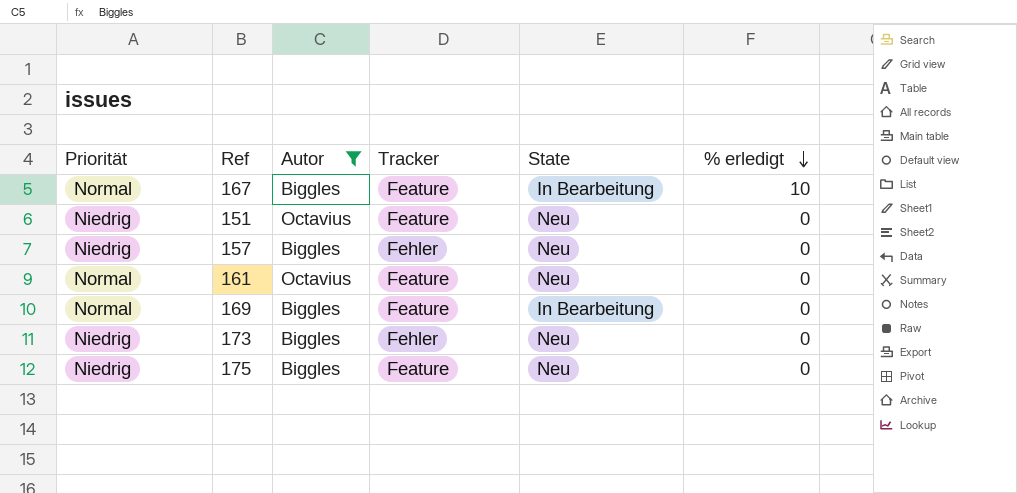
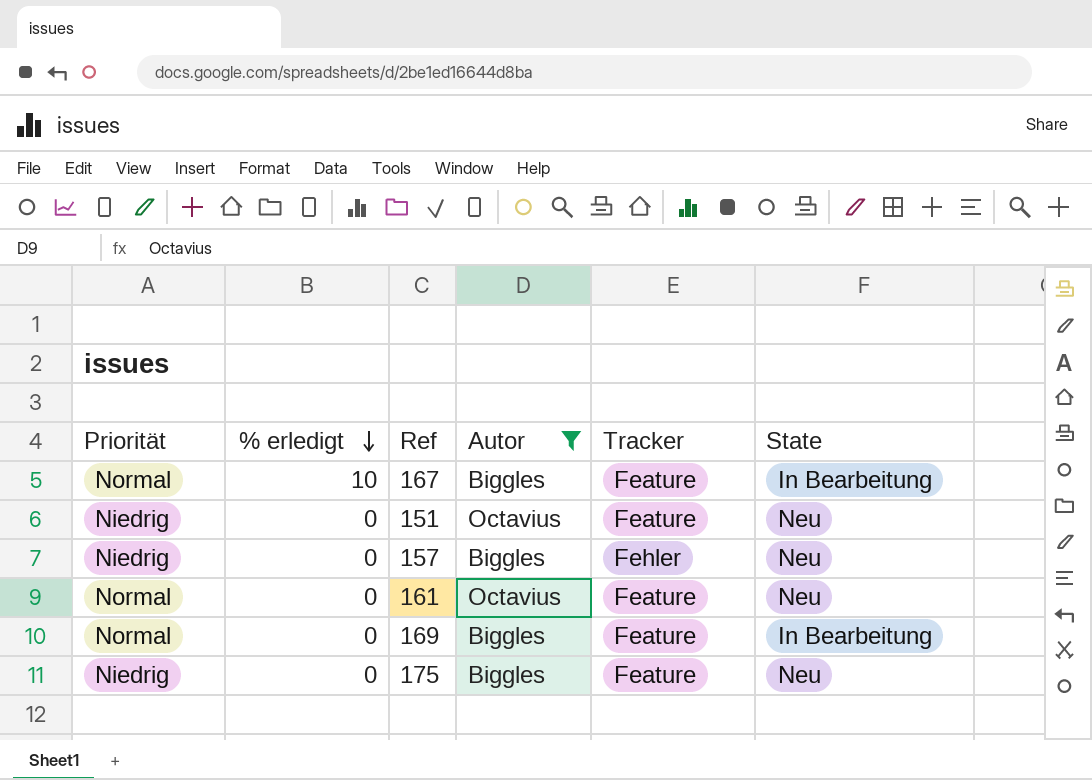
column % erledigt | position: 6 -> 2
row 173: Niedrig | Biggles | Fehler | Neu | 0 -> none

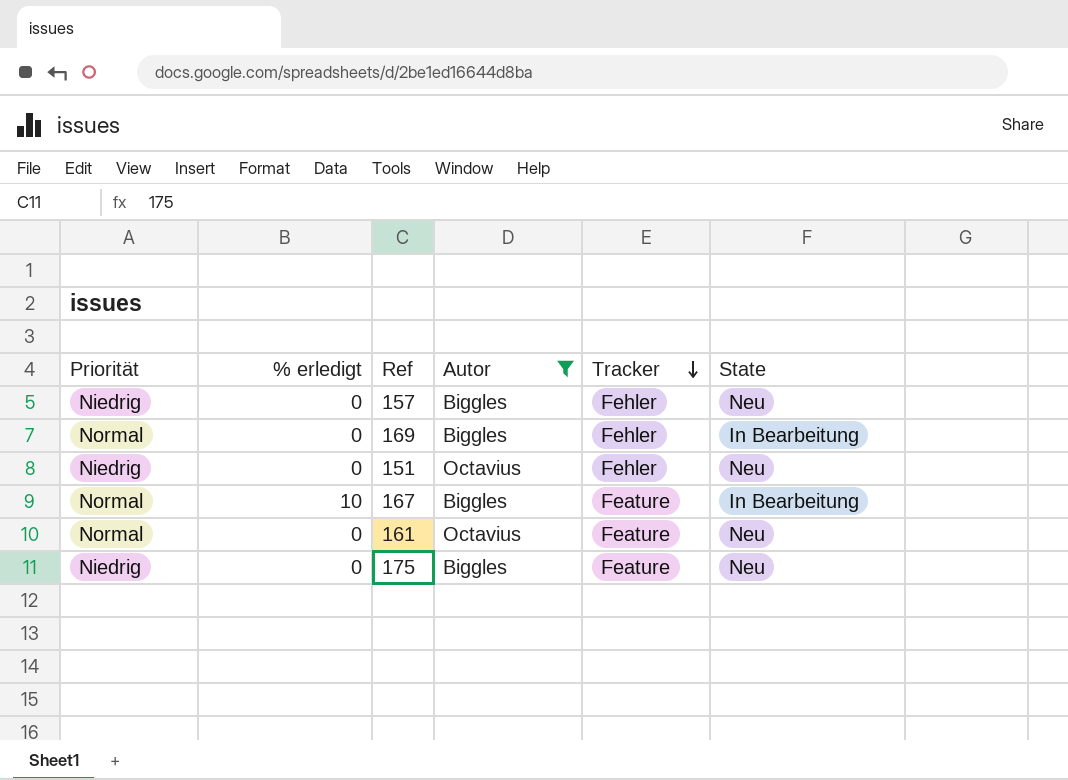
row order: % erledigt descending -> Tracker descending
169 | Tracker: Feature -> Fehler
151 | Tracker: Feature -> Fehler

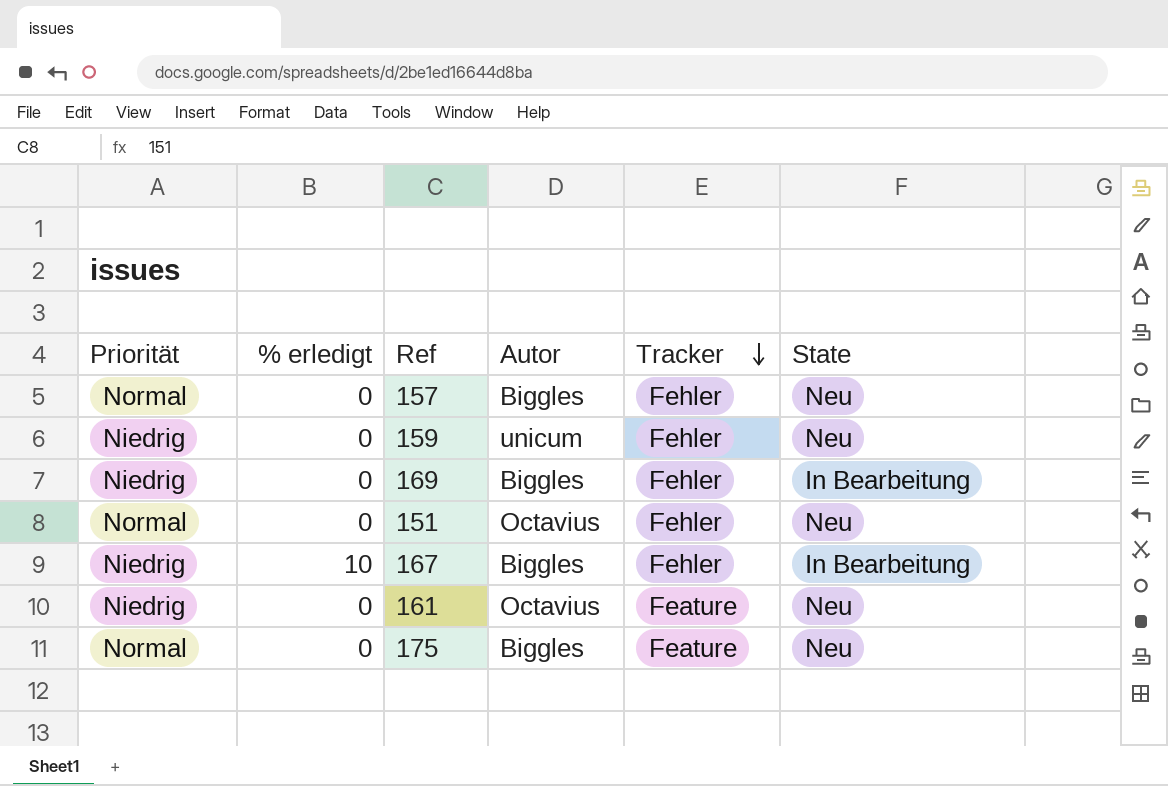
filter: Autor != unicum -> none
157 | Priorität: Niedrig -> Normal
169 | Priorität: Normal -> Niedrig
151 | Priorität: Niedrig -> Normal
167 | Priorität: Normal -> Niedrig
167 | Tracker: Feature -> Fehler
161 | Priorität: Normal -> Niedrig
175 | Priorität: Niedrig -> Normal

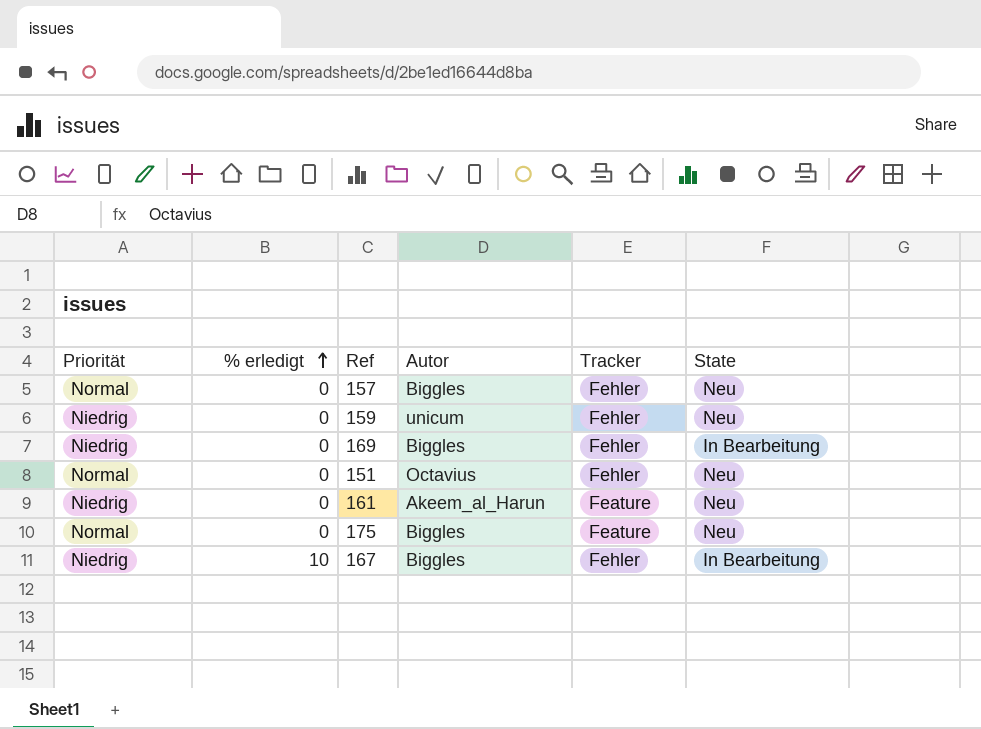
row order: Tracker descending -> % erledigt ascending
161 | Autor: Octavius -> Akeem_al_Harun

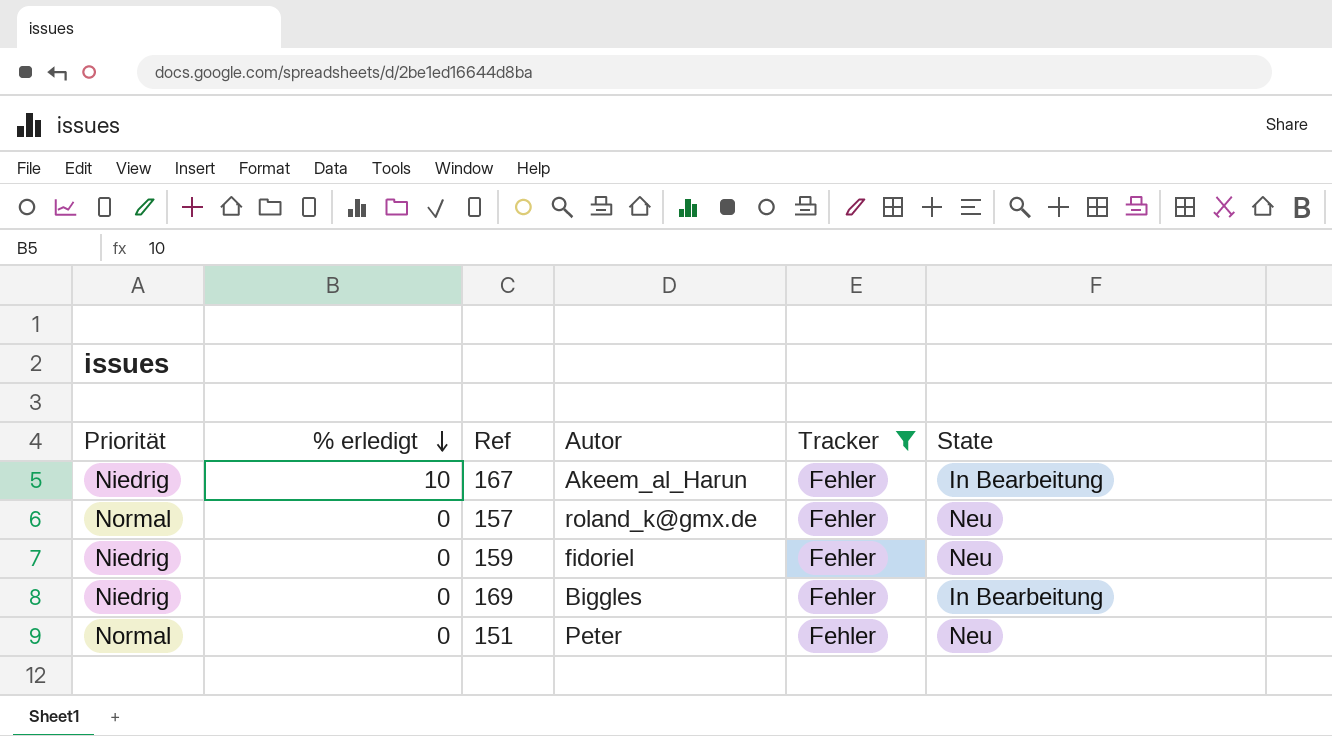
filter: none -> Tracker = Fehler
row order: % erledigt ascending -> % erledigt descending
167 | Autor: Biggles -> Akeem_al_Harun
157 | Autor: Biggles -> roland_k@gmx.de
159 | Autor: unicum -> fidoriel
151 | Autor: Octavius -> Peter

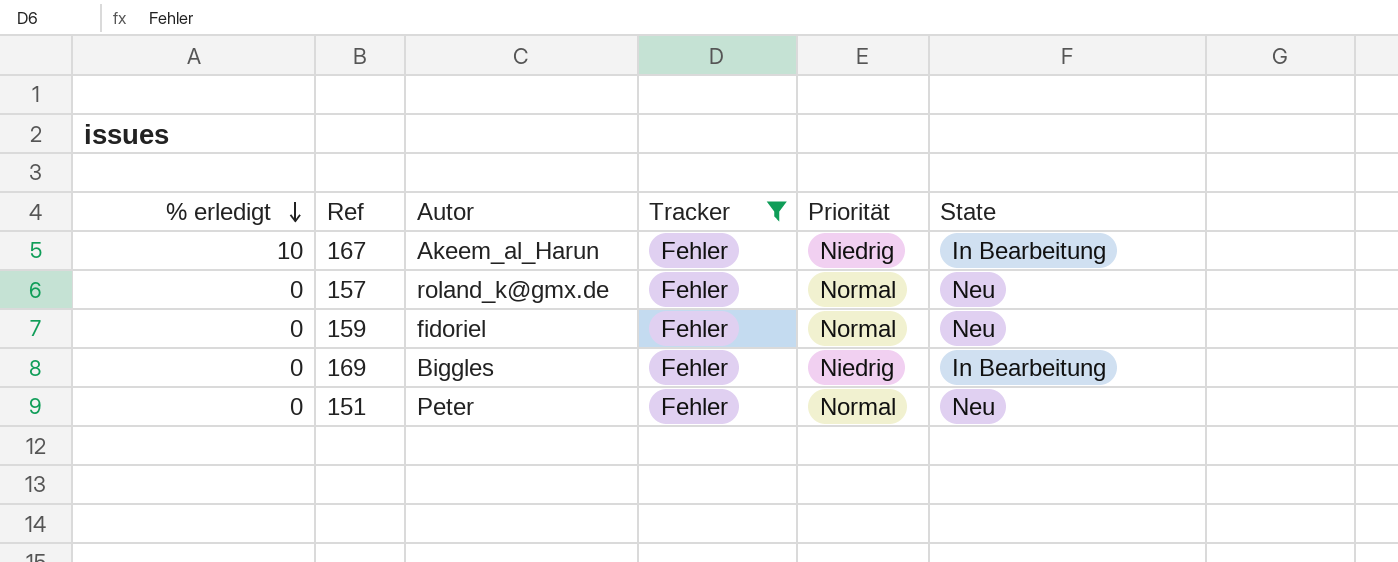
column Priorität | position: 1 -> 5
159 | Priorität: Niedrig -> Normal

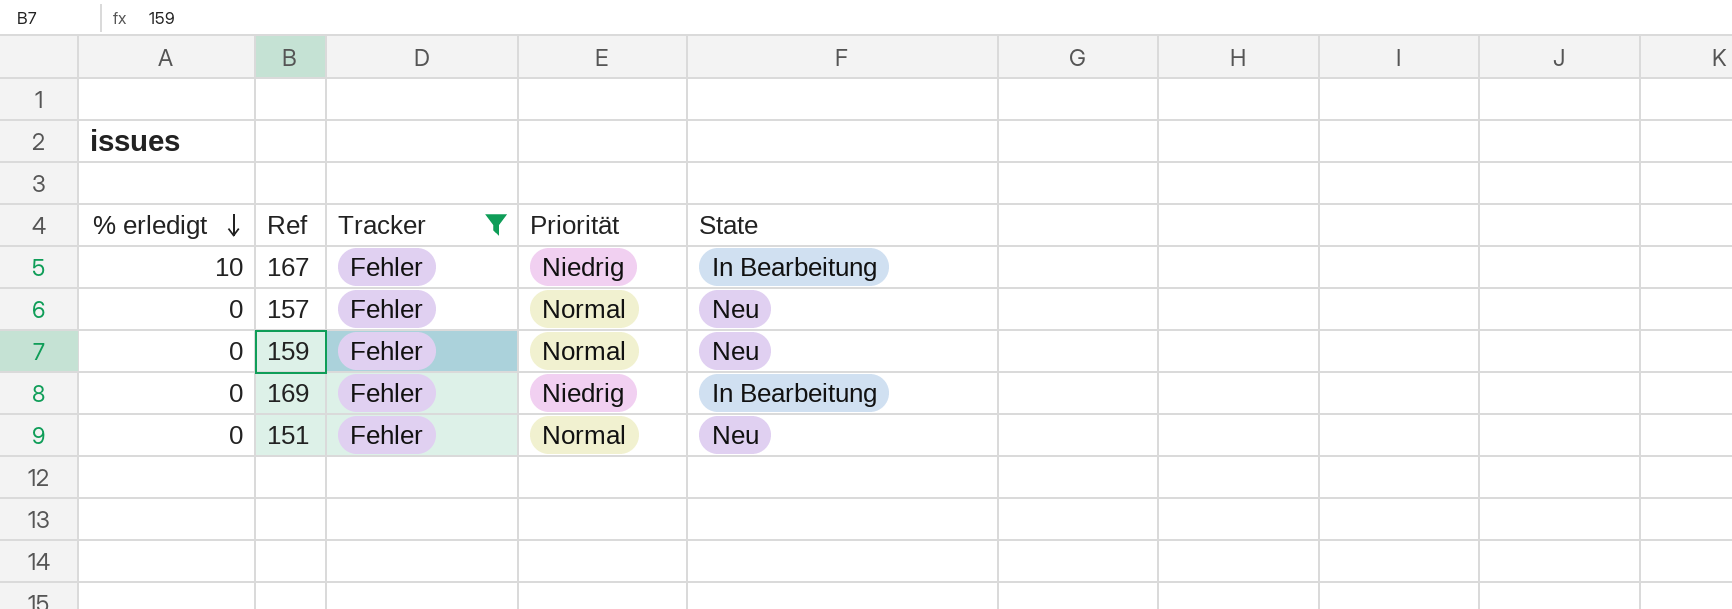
column Autor | position: 3 -> none

